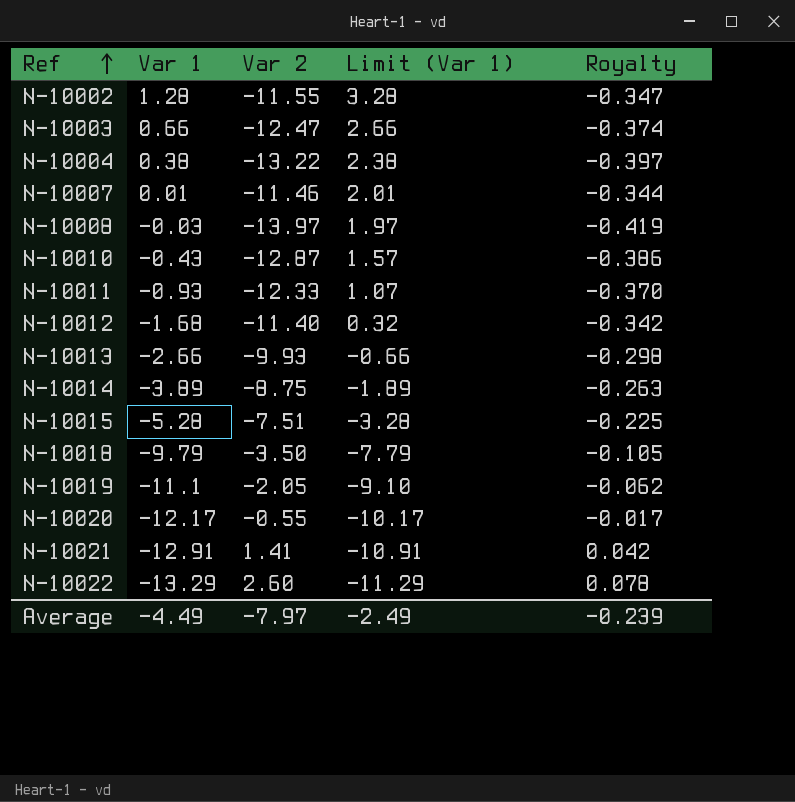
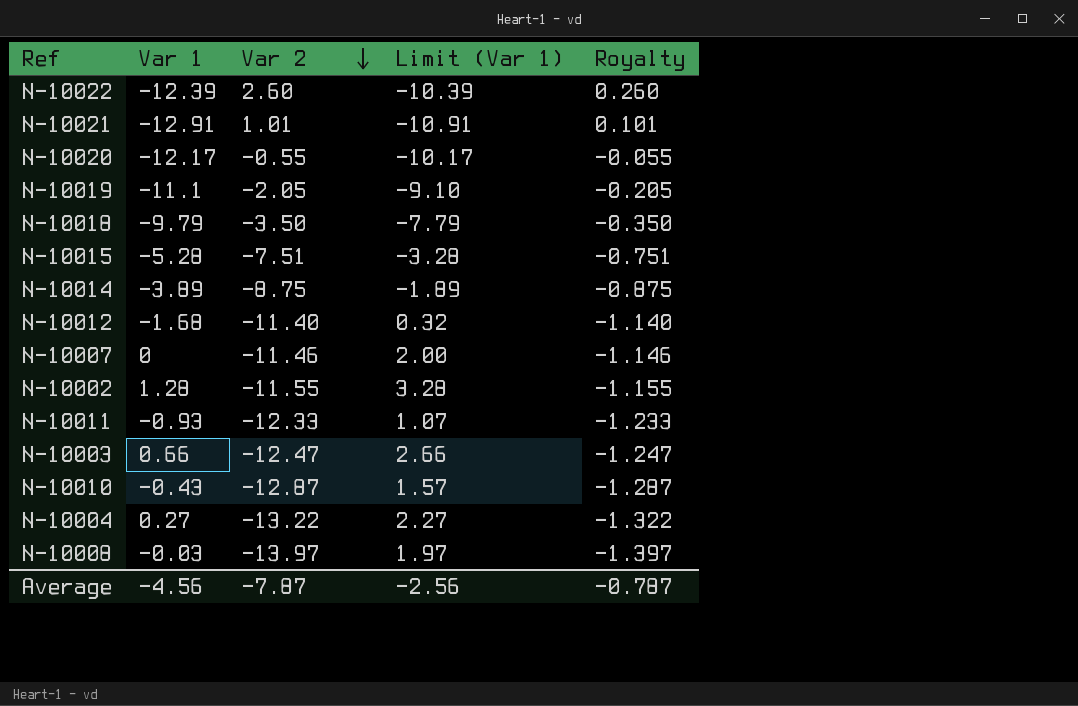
row order: Ref ascending -> Var 2 descending
column Royalty | formula: [Var 2] * 0.03 -> [Var 2] * 0.1
row N-10013: -2.66 | -9.93 | -0.66 | -0.298 -> none
N-10022 | Var 1: -13.29 -> -12.39
N-10022 | Limit (Var 1): -11.29 -> -10.39
N-10021 | Var 2: 1.41 -> 1.01
N-10007 | Var 1: 0.01 -> 0
N-10007 | Limit (Var 1): 2.01 -> 2.00
N-10004 | Var 1: 0.38 -> 0.27
N-10004 | Limit (Var 1): 2.38 -> 2.27
Average | Var 1: -4.49 -> -4.56
Average | Var 2: -7.97 -> -7.87
Average | Limit (Var 1): -2.49 -> -2.56
Average | Royalty: -0.239 -> -0.787

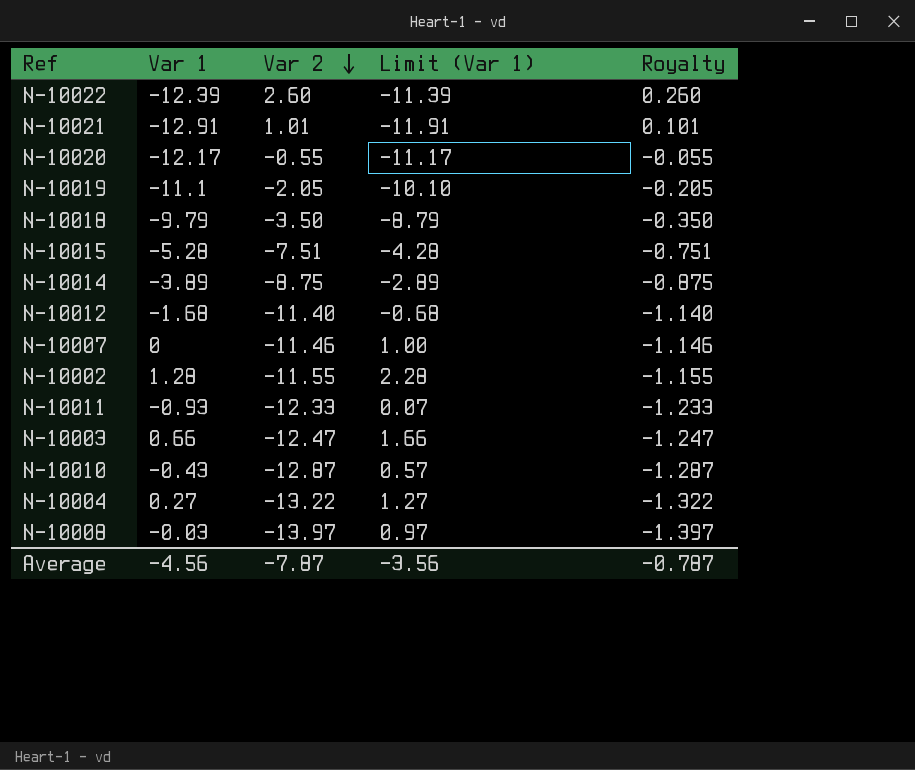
column Limit (Var 1) | formula: [Var 1] + 2 -> [Var 1] + 1
Average | Limit (Var 1): -2.56 -> -3.56

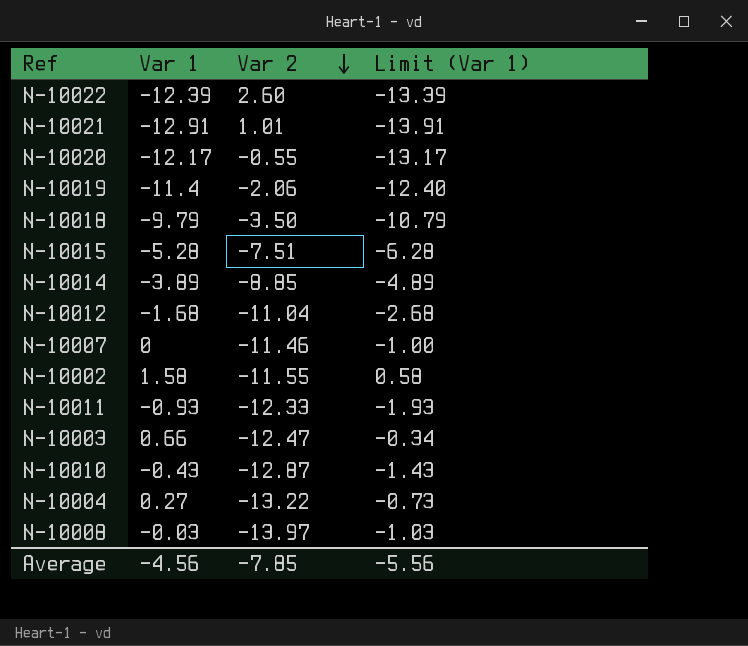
column Royalty | formula: [Var 2] * 0.1 -> none
column Limit (Var 1) | formula: [Var 1] + 1 -> [Var 1] - 1
N-10019 | Var 1: -11.1 -> -11.4
N-10019 | Var 2: -2.05 -> -2.06
N-10014 | Var 2: -8.75 -> -8.85
N-10012 | Var 2: -11.40 -> -11.04
N-10002 | Var 1: 1.28 -> 1.58
Average | Var 2: -7.87 -> -7.85
Average | Limit (Var 1): -3.56 -> -5.56

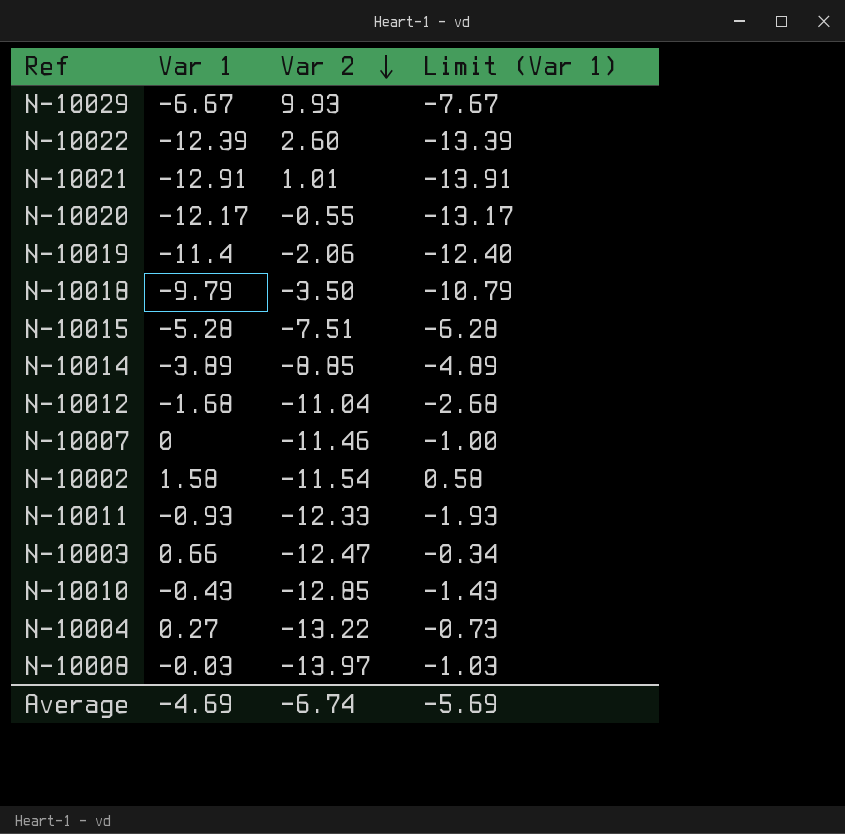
row N-10029: none -> -6.67 | 9.93 | -7.67
N-10002 | Var 2: -11.55 -> -11.54
N-10010 | Var 2: -12.87 -> -12.85
Average | Var 1: -4.56 -> -4.69
Average | Var 2: -7.85 -> -6.74
Average | Limit (Var 1): -5.56 -> -5.69

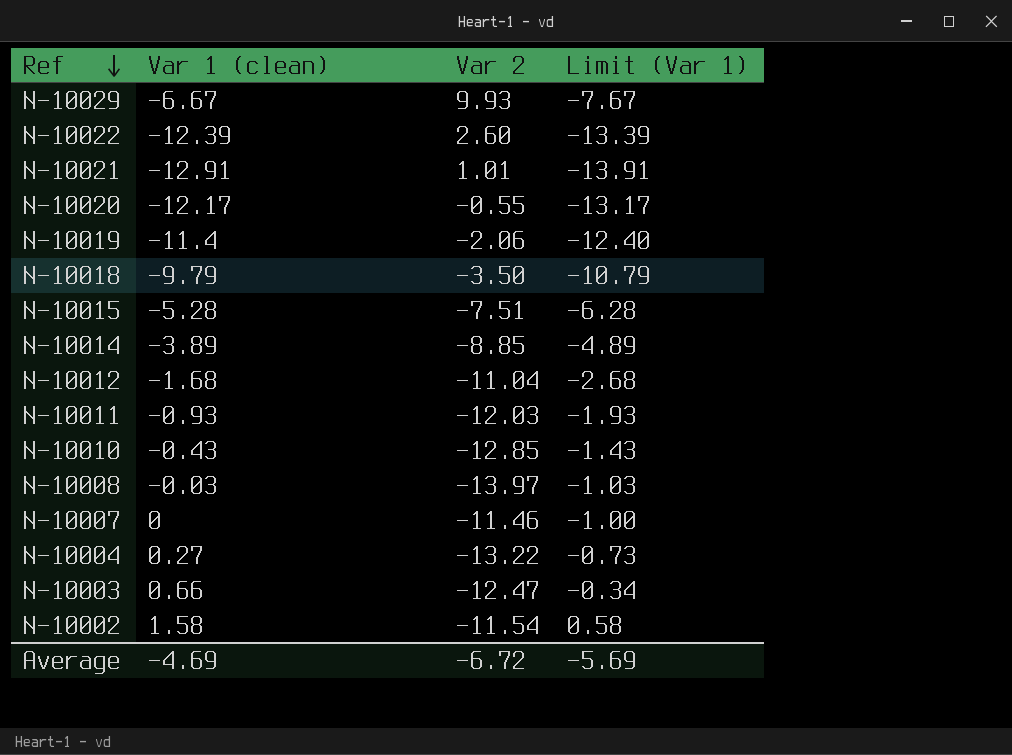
row order: Var 2 descending -> Ref descending
column name: Var 1 -> Var 1 (clean)
N-10011 | Var 2: -12.33 -> -12.03
Average | Var 2: -6.74 -> -6.72

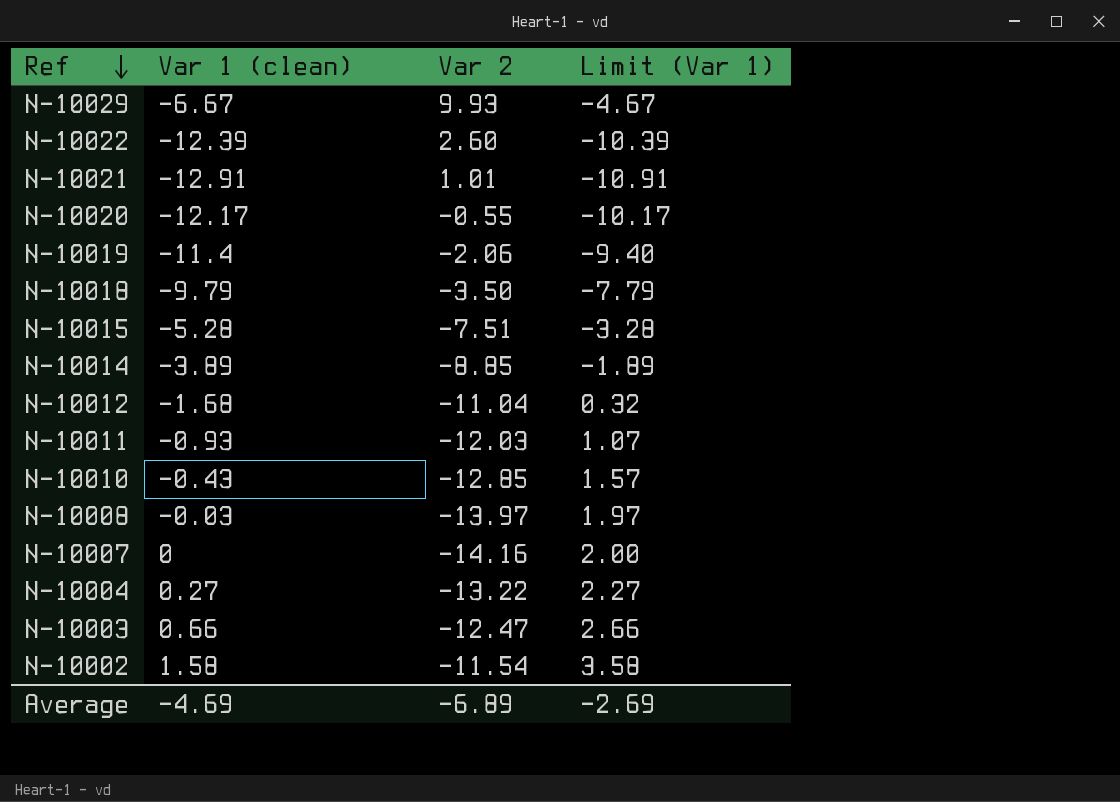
column Limit (Var 1) | formula: [Var 1 (clean)] - 1 -> [Var 1 (clean)] + 2
N-10007 | Var 2: -11.46 -> -14.16
Average | Var 2: -6.72 -> -6.89
Average | Limit (Var 1): -5.69 -> -2.69

